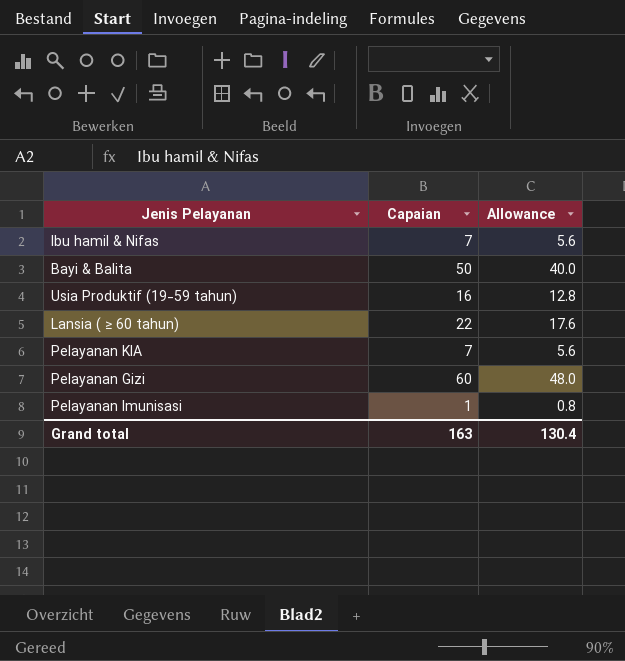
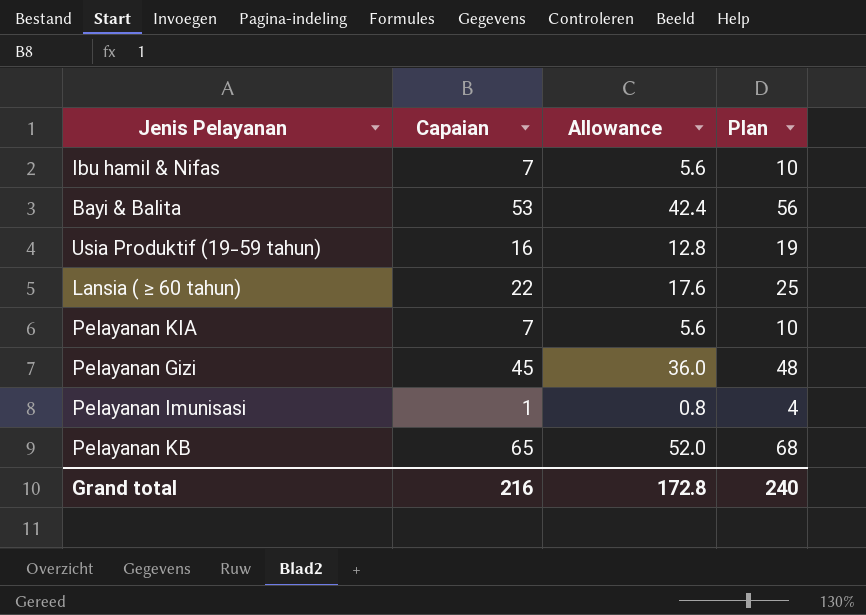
column Plan | formula: none -> [Capaian] + 3
Bayi & Balita | Capaian: 50 -> 53
Bayi & Balita | Allowance: 40.0 -> 42.4
Pelayanan Gizi | Capaian: 60 -> 45
Pelayanan Gizi | Allowance: 48.0 -> 36.0
row Pelayanan KB: none -> 65 | 52.0 | 68
Grand total | Capaian: 163 -> 216
Grand total | Allowance: 130.4 -> 172.8

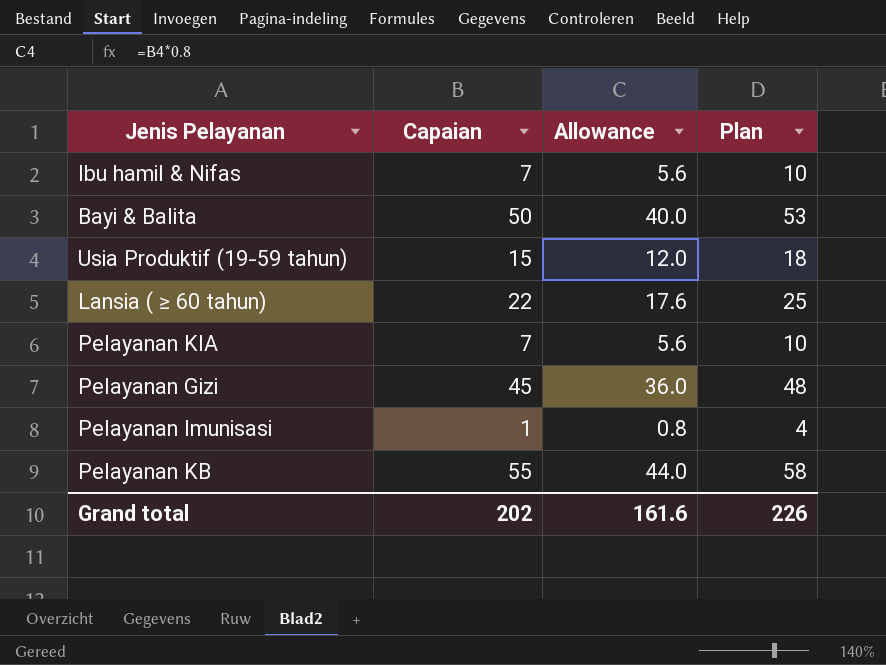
Bayi & Balita | Capaian: 53 -> 50
Bayi & Balita | Allowance: 42.4 -> 40.0
Bayi & Balita | Plan: 56 -> 53
Usia Produktif (19-59 tahun) | Capaian: 16 -> 15
Usia Produktif (19-59 tahun) | Allowance: 12.8 -> 12.0
Usia Produktif (19-59 tahun) | Plan: 19 -> 18
Pelayanan KB | Capaian: 65 -> 55
Pelayanan KB | Allowance: 52.0 -> 44.0
Pelayanan KB | Plan: 68 -> 58
Grand total | Capaian: 216 -> 202
Grand total | Allowance: 172.8 -> 161.6
Grand total | Plan: 240 -> 226

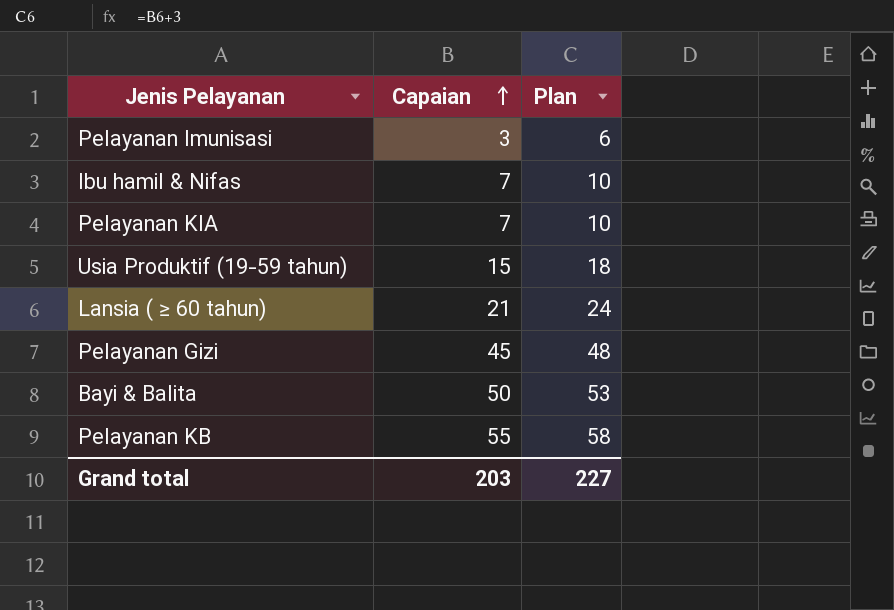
row order: none -> Capaian ascending
column Allowance | formula: [Capaian] * 0.8 -> none
Pelayanan Imunisasi | Capaian: 1 -> 3
Pelayanan Imunisasi | Plan: 4 -> 6
Lansia ( ≥ 60 tahun) | Capaian: 22 -> 21
Lansia ( ≥ 60 tahun) | Plan: 25 -> 24
Grand total | Capaian: 202 -> 203
Grand total | Plan: 226 -> 227

